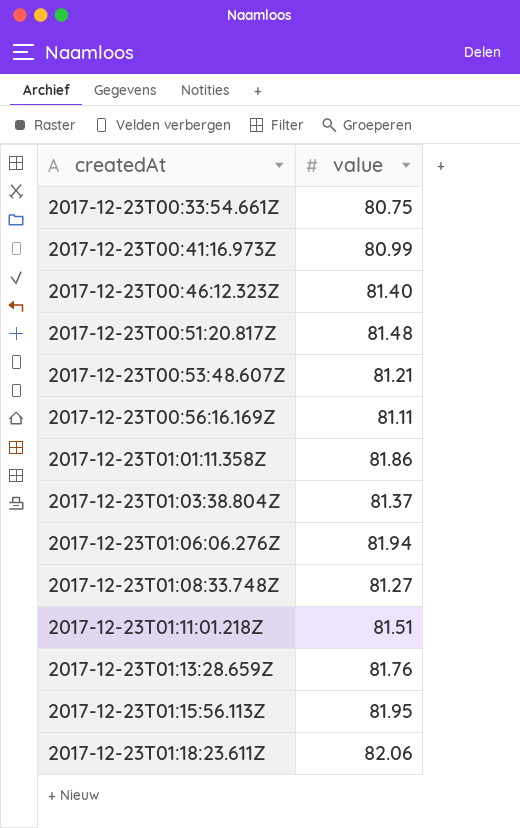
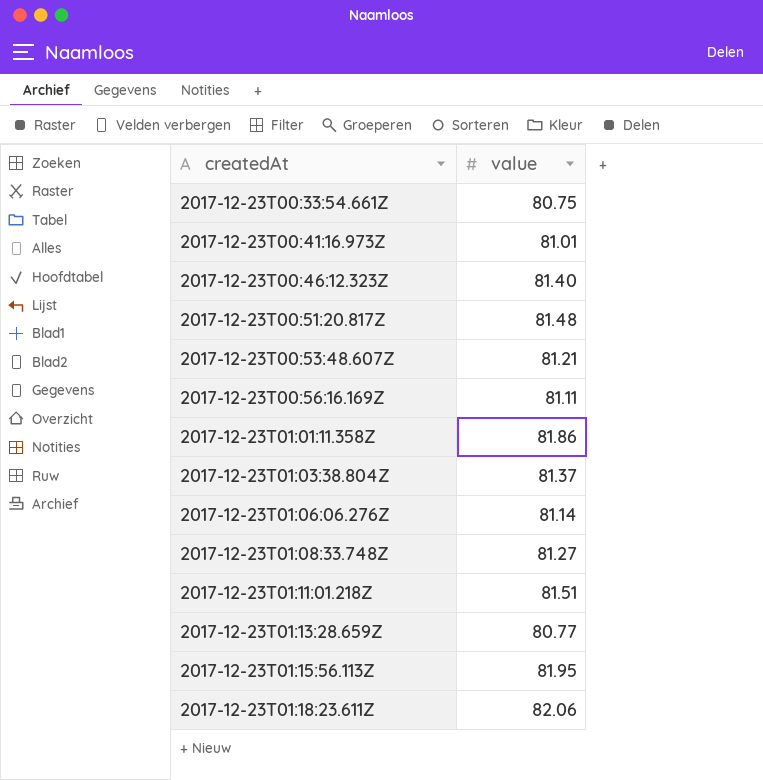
2017-12-23T00:41:16.973Z | value: 80.99 -> 81.01
2017-12-23T01:06:06.276Z | value: 81.94 -> 81.14
2017-12-23T01:13:28.659Z | value: 81.76 -> 80.77

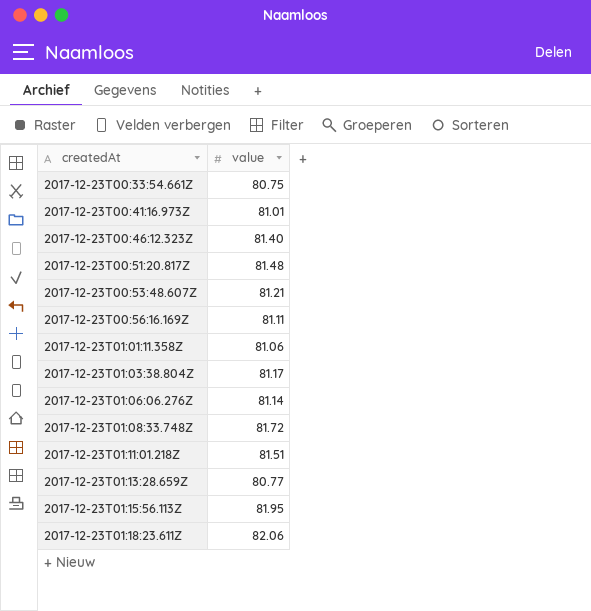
2017-12-23T01:01:11.358Z | value: 81.86 -> 81.06
2017-12-23T01:03:38.804Z | value: 81.37 -> 81.17
2017-12-23T01:08:33.748Z | value: 81.27 -> 81.72

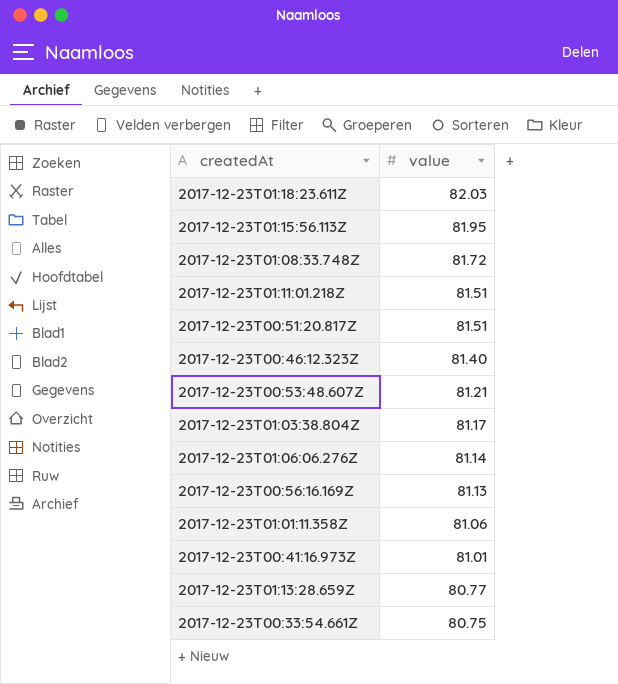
row order: createdAt ascending -> value descending
2017-12-23T01:18:23.611Z | value: 82.06 -> 82.03
2017-12-23T00:51:20.817Z | value: 81.48 -> 81.51
2017-12-23T00:56:16.169Z | value: 81.11 -> 81.13

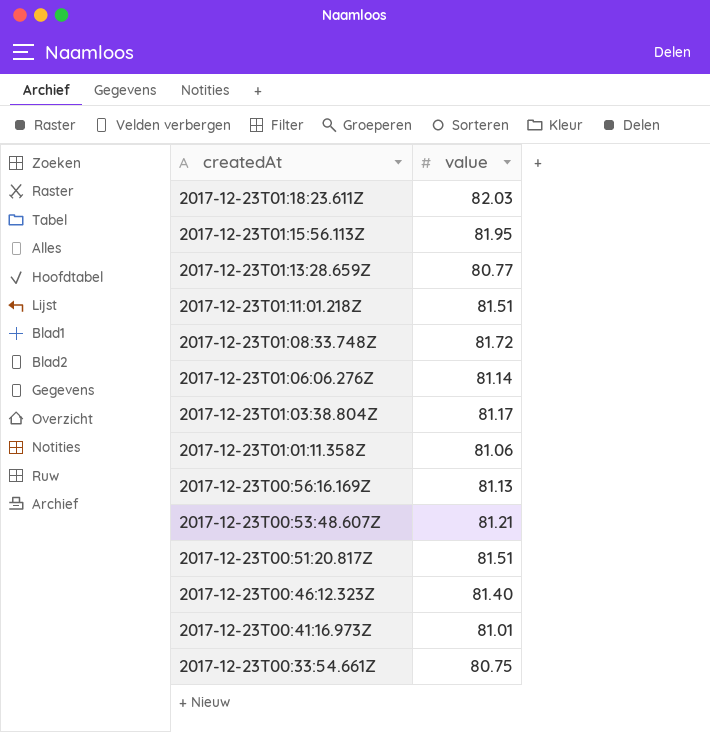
row order: value descending -> createdAt descending

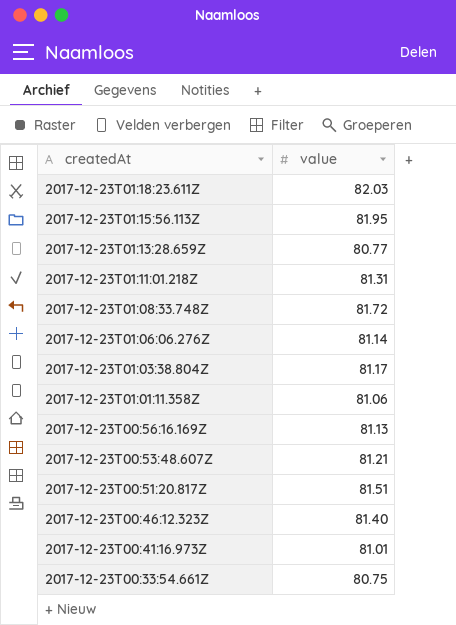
2017-12-23T01:11:01.218Z | value: 81.51 -> 81.31

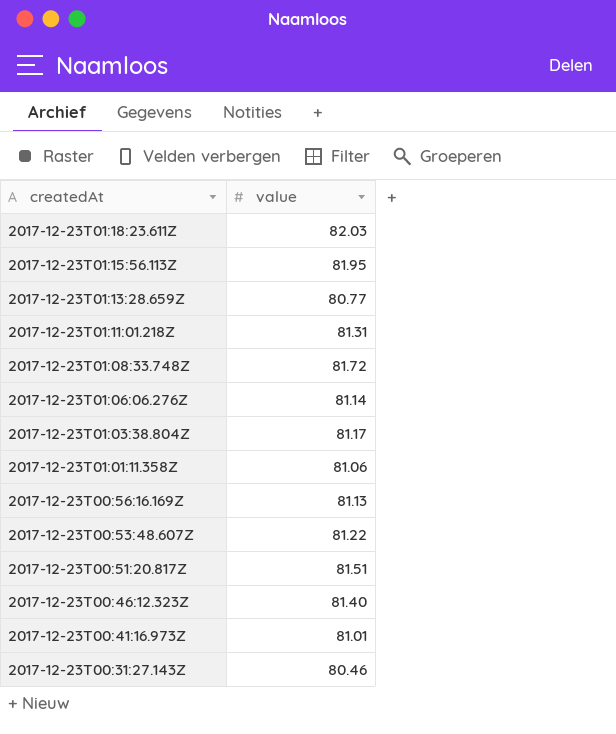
row 2017-12-23T00:33:54.661Z: 80.75 -> none
2017-12-23T00:53:48.607Z | value: 81.21 -> 81.22
row 2017-12-23T00:31:27.143Z: none -> 80.46

